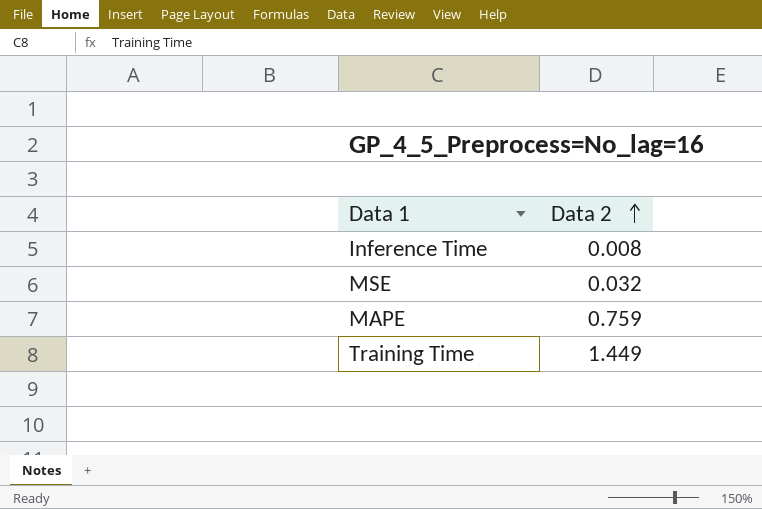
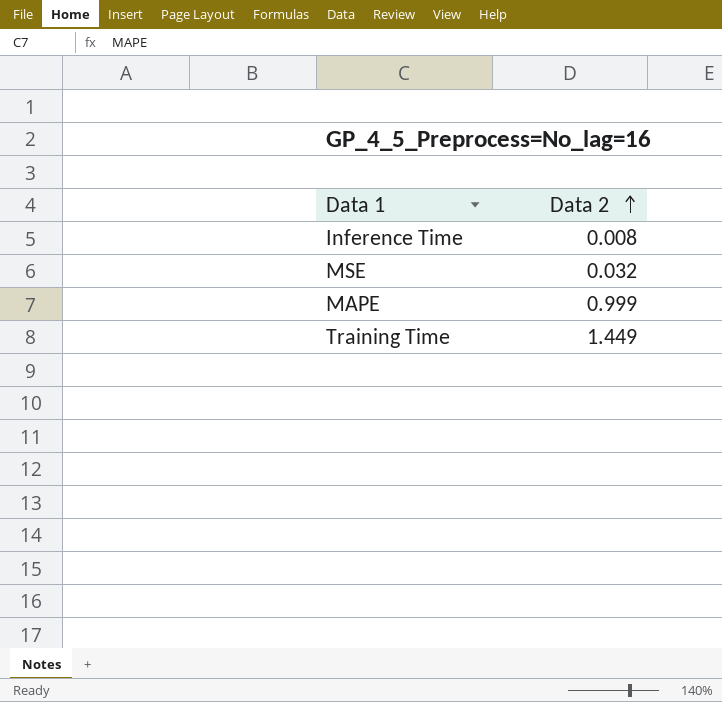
MAPE | Data 2: 0.759 -> 0.999

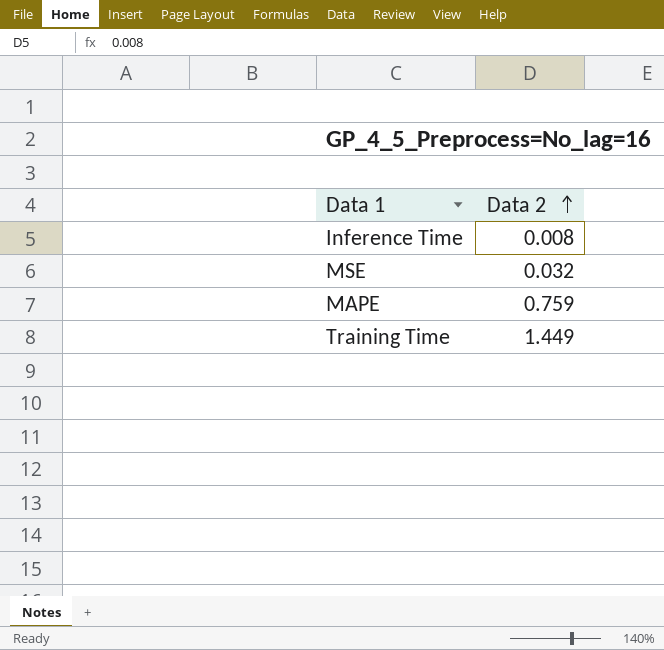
MAPE | Data 2: 0.999 -> 0.759

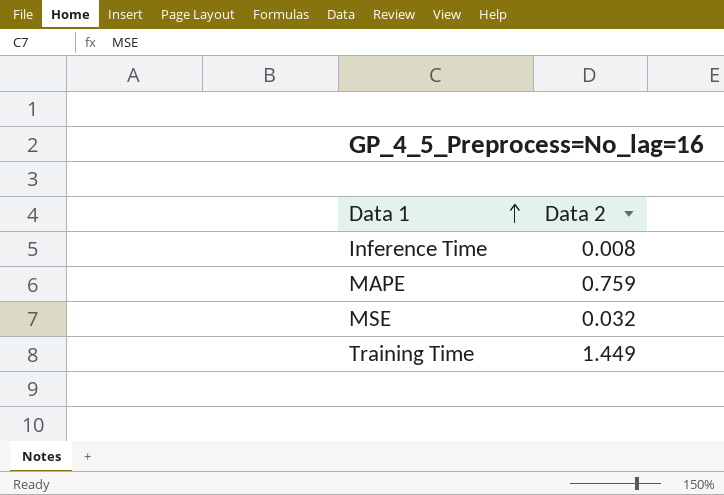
row order: Data 2 ascending -> Data 1 ascending

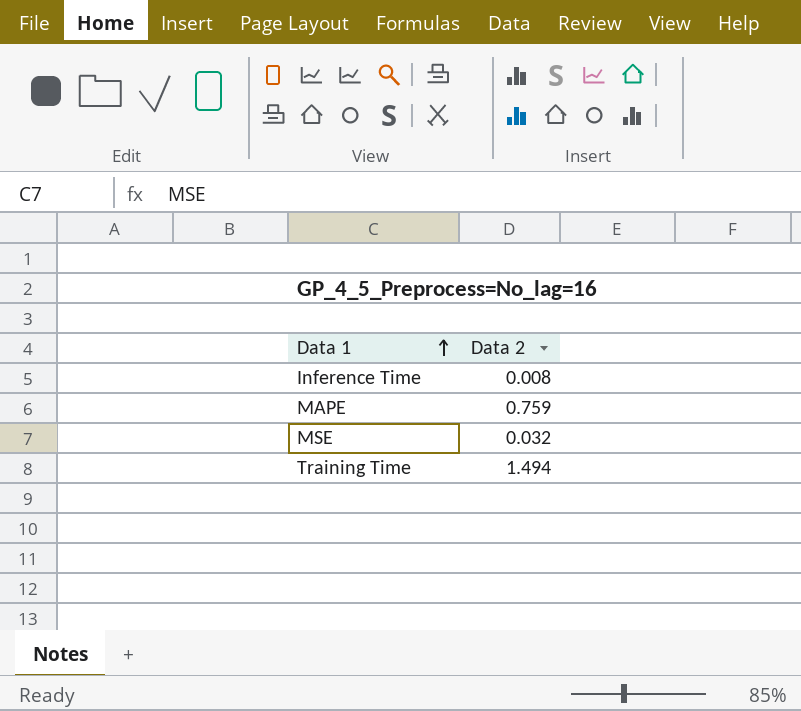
Training Time | Data 2: 1.449 -> 1.494

